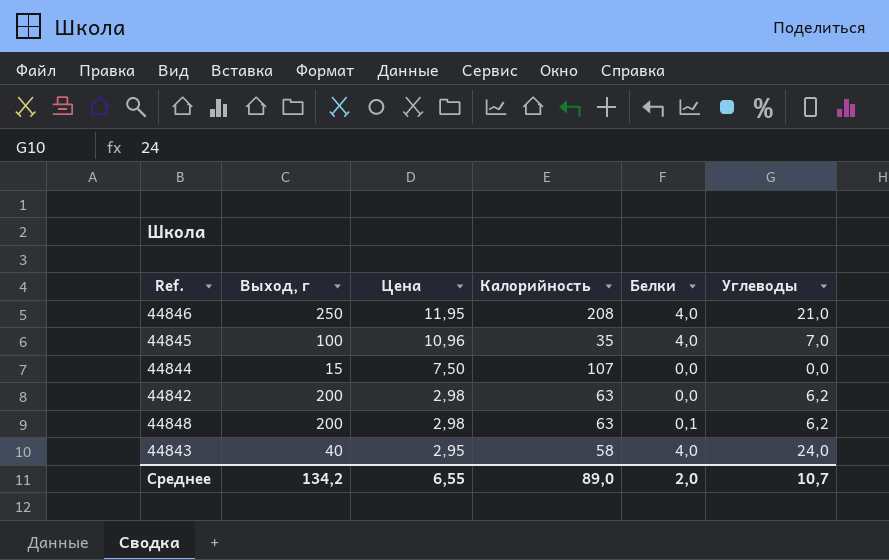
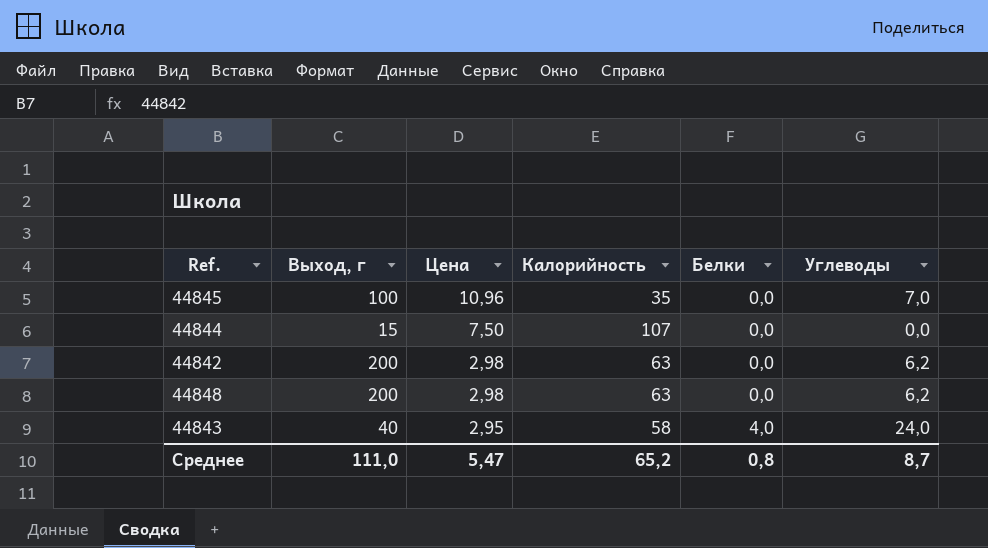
row 44846: 250 | 11,95 | 208 | 4,0 | 21,0 -> none
44845 | Белки: 4,0 -> 0,0
44848 | Белки: 0,1 -> 0,0
Среднее | Выход, г: 134,2 -> 111,0
Среднее | Цена: 6,55 -> 5,47
Среднее | Калорийность: 89,0 -> 65,2
Среднее | Белки: 2,0 -> 0,8
Среднее | Углеводы: 10,7 -> 8,7

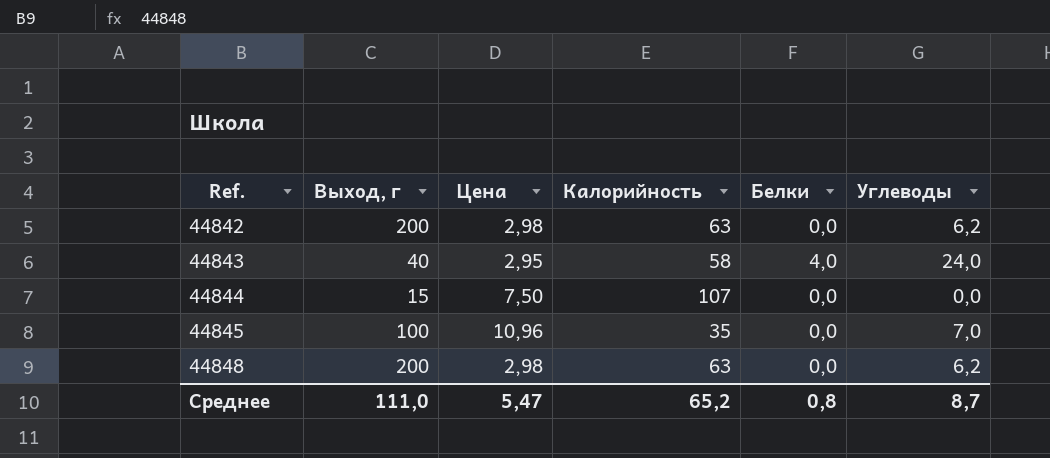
row order: Цена descending -> Ref. ascending

